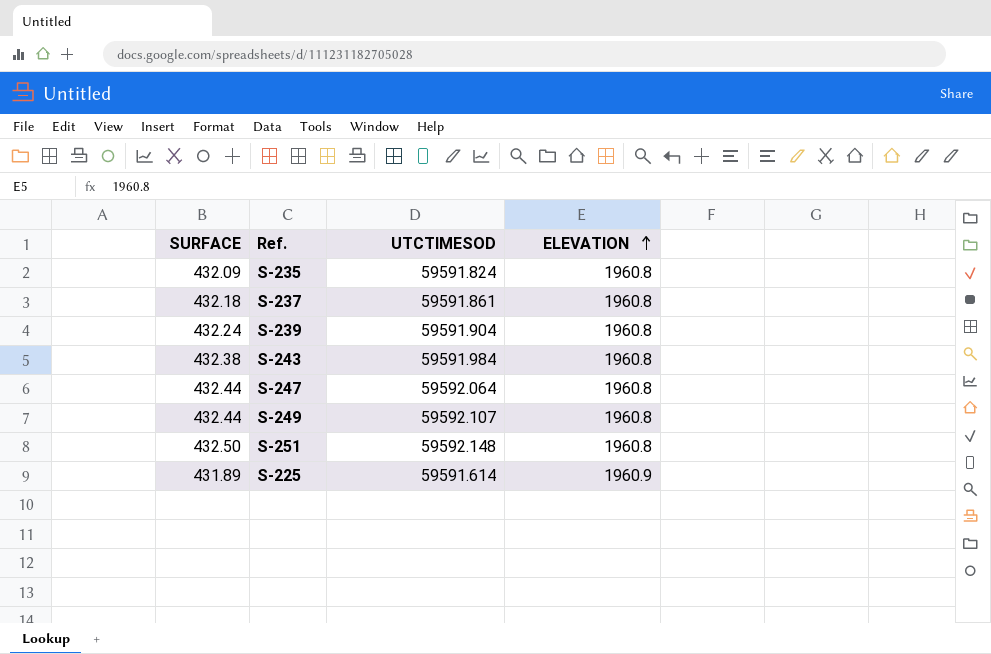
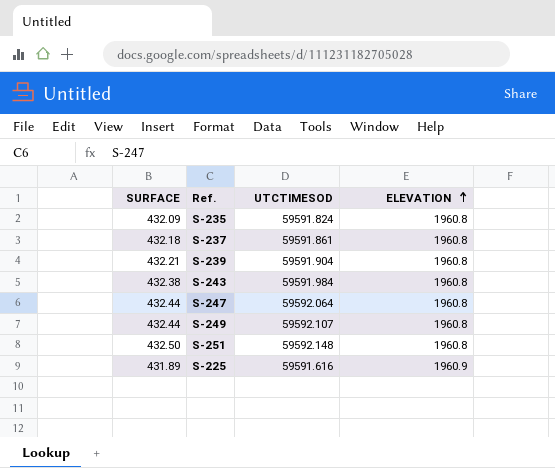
S-239 | SURFACE: 432.24 -> 432.21
S-225 | UTCTIMESOD: 59591.614 -> 59591.616

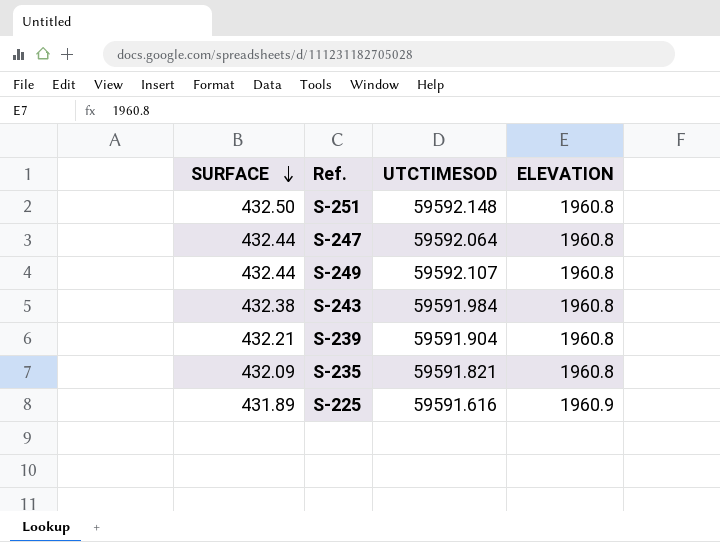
row order: ELEVATION ascending -> SURFACE descending
row S-237: 432.18 | 59591.861 | 1960.8 -> none
S-235 | UTCTIMESOD: 59591.824 -> 59591.821

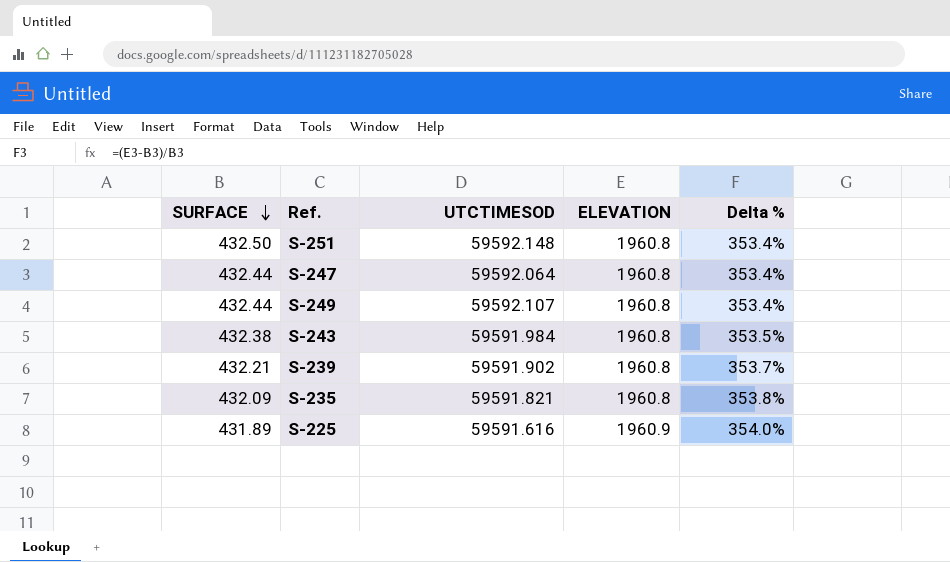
column Delta % | formula: none -> ([ELEVATION] - [SURFACE]) / [SURFACE]
S-239 | UTCTIMESOD: 59591.904 -> 59591.902

